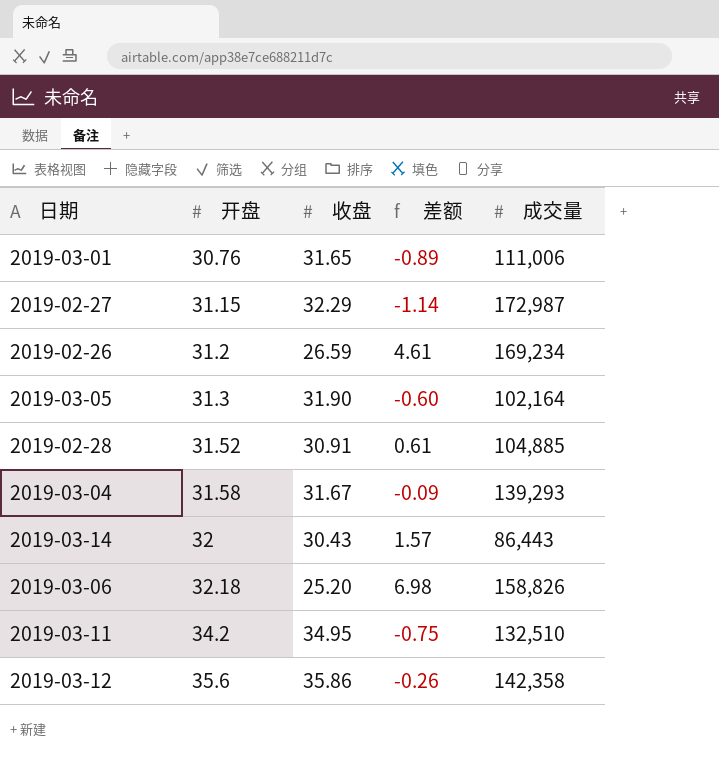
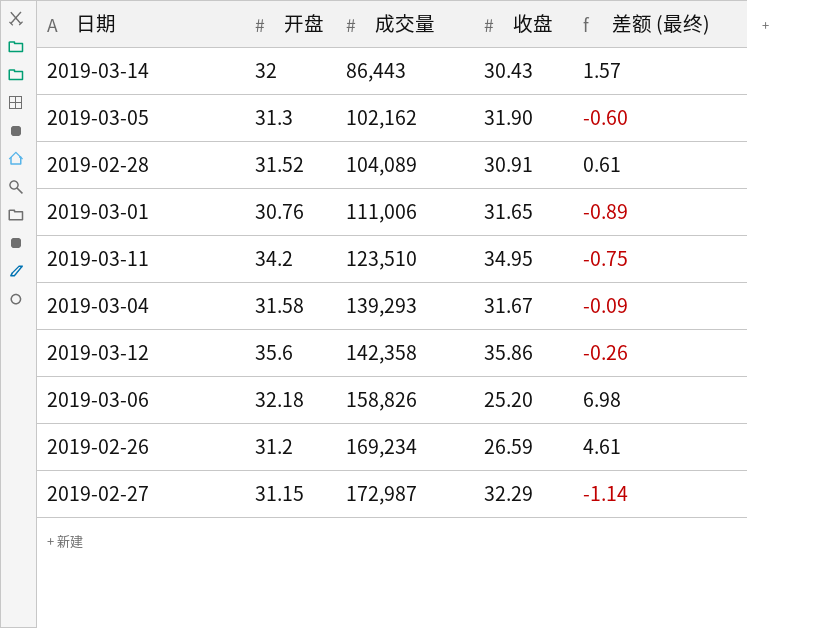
row order: 开盘 ascending -> 成交量 ascending
column 成交量 | position: 5 -> 3
column name: 差额 -> 差额 (最终)
2019-03-05 | 成交量: 102,164 -> 102,162
2019-02-28 | 成交量: 104,885 -> 104,089
2019-03-11 | 成交量: 132,510 -> 123,510

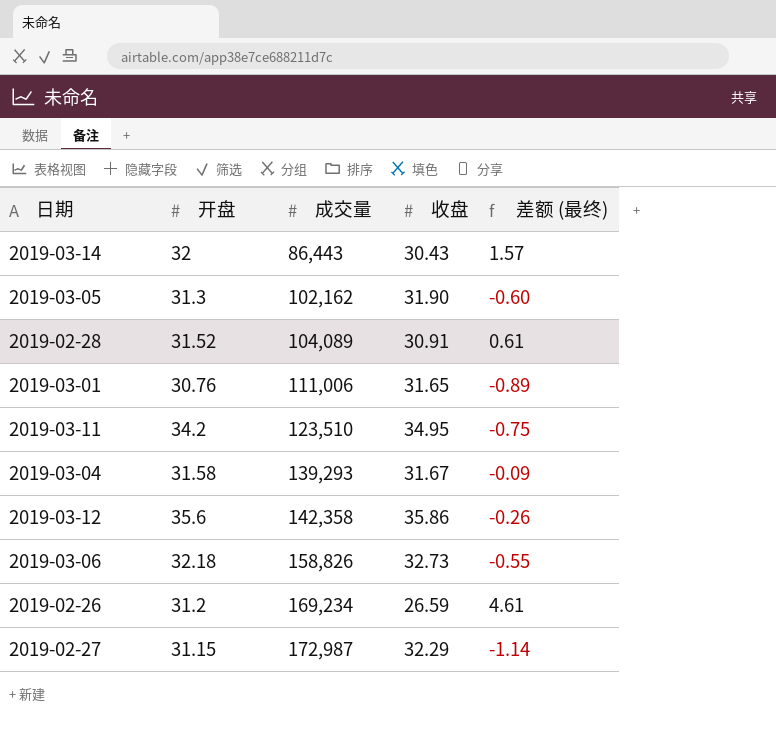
2019-03-06 | 收盘: 25.20 -> 32.73
2019-03-06 | 差额 (最终): 6.98 -> -0.55

